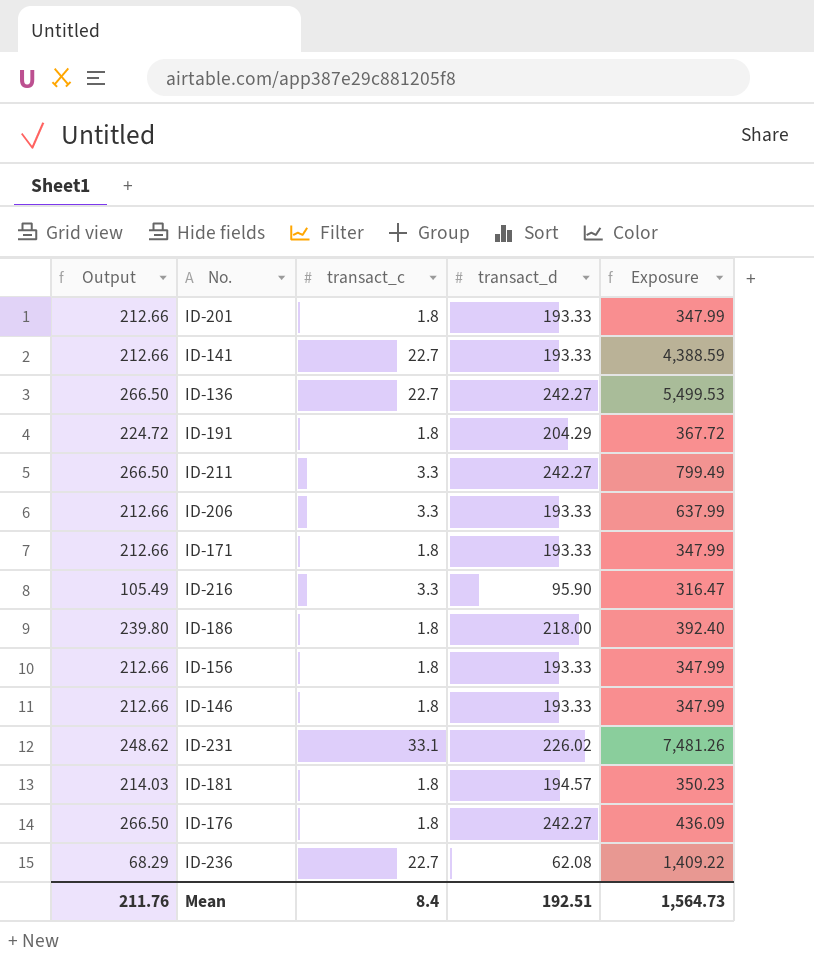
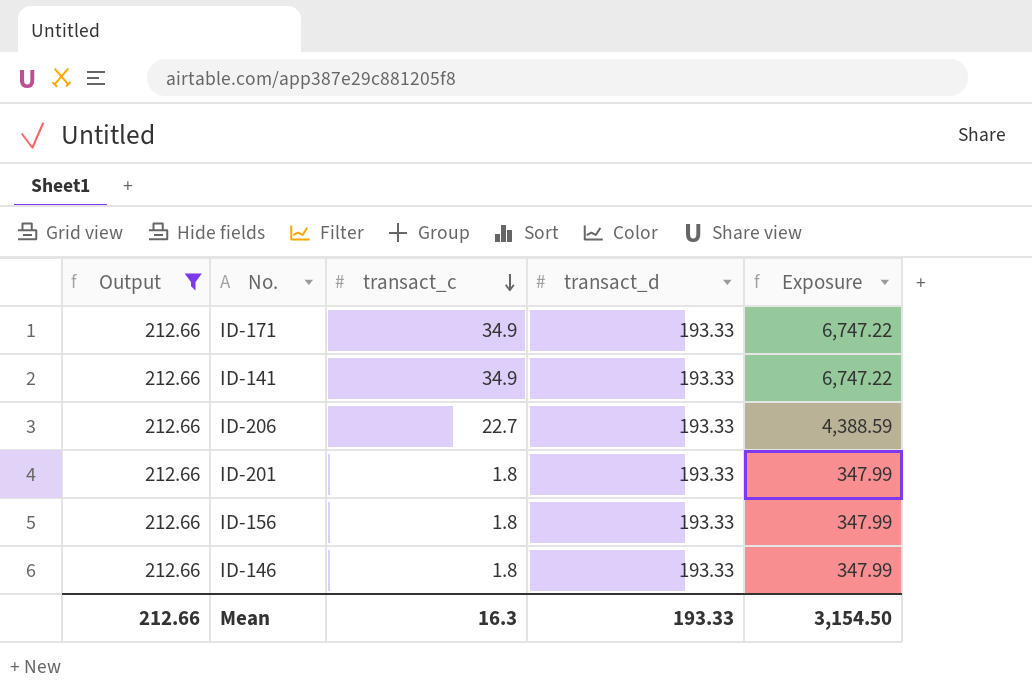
filter: none -> Output = 212.66
row order: none -> transact_c descending
ID-171 | transact_c: 1.8 -> 34.9
ID-171 | Exposure: 347.99 -> 6,747.22
ID-141 | transact_c: 22.7 -> 34.9
ID-141 | Exposure: 4,388.59 -> 6,747.22
ID-206 | transact_c: 3.3 -> 22.7
ID-206 | Exposure: 637.99 -> 4,388.59
Mean | Output: 211.76 -> 212.66
Mean | transact_c: 8.4 -> 16.3
Mean | transact_d: 192.51 -> 193.33
Mean | Exposure: 1,564.73 -> 3,154.50

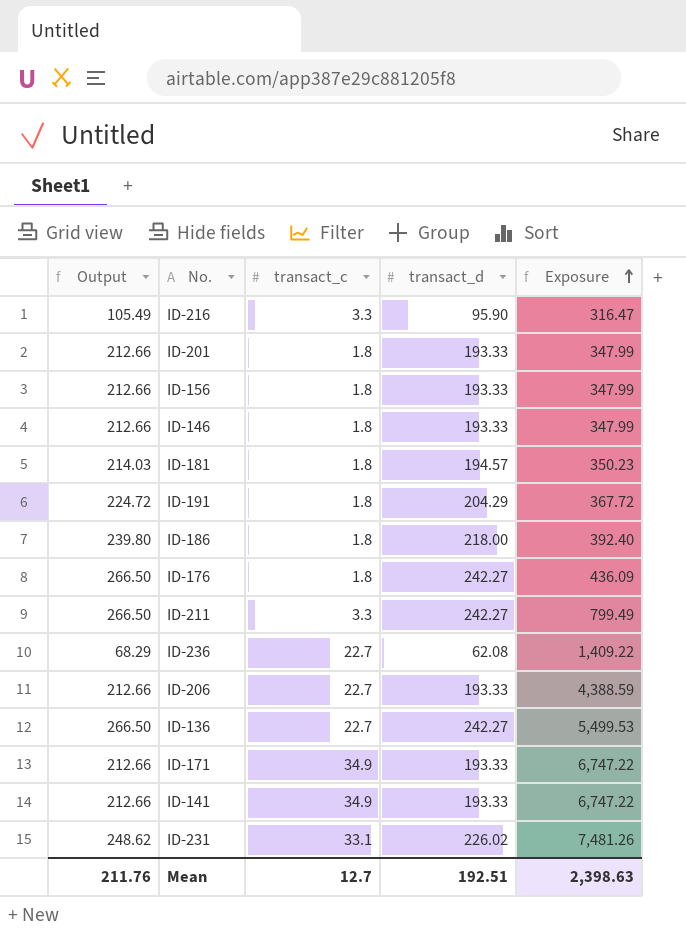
filter: Output = 212.66 -> none
row order: transact_c descending -> Exposure ascending
Mean | Output: 212.66 -> 211.76
Mean | transact_c: 16.3 -> 12.7
Mean | transact_d: 193.33 -> 192.51
Mean | Exposure: 3,154.50 -> 2,398.63

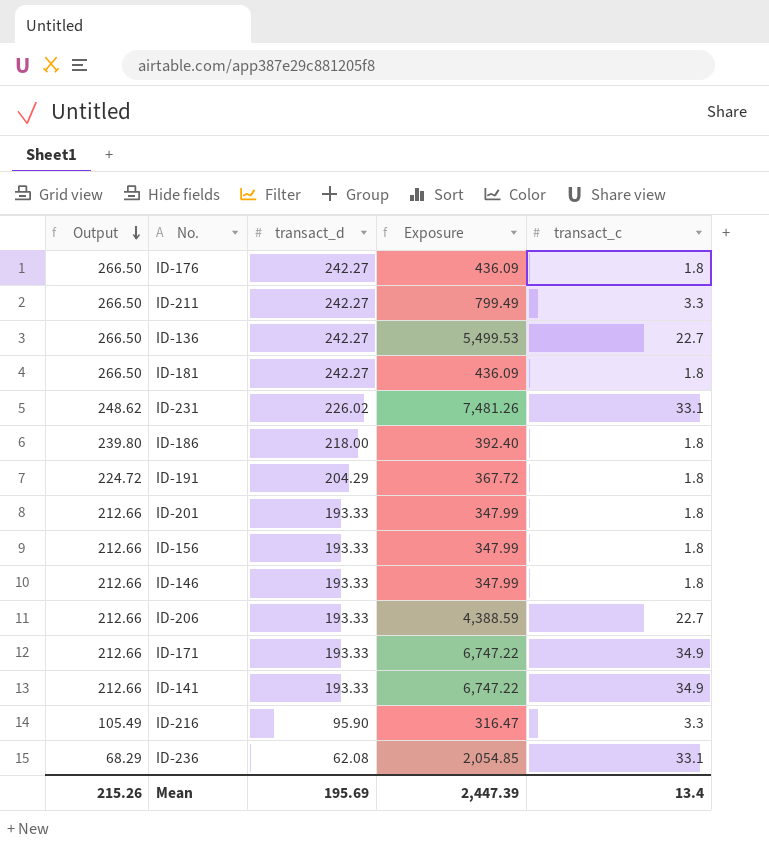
row order: Exposure ascending -> Output descending
column transact_c | position: 3 -> 5
ID-181 | Output: 214.03 -> 266.50
ID-181 | transact_d: 194.57 -> 242.27
ID-181 | Exposure: 350.23 -> 436.09
ID-236 | Exposure: 1,409.22 -> 2,054.85
ID-236 | transact_c: 22.7 -> 33.1
Mean | Output: 211.76 -> 215.26
Mean | transact_d: 192.51 -> 195.69
Mean | Exposure: 2,398.63 -> 2,447.39
Mean | transact_c: 12.7 -> 13.4

